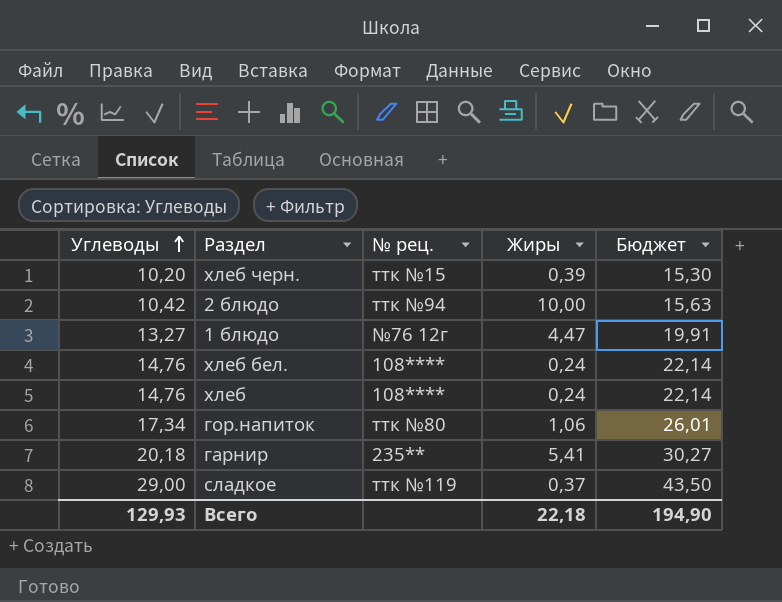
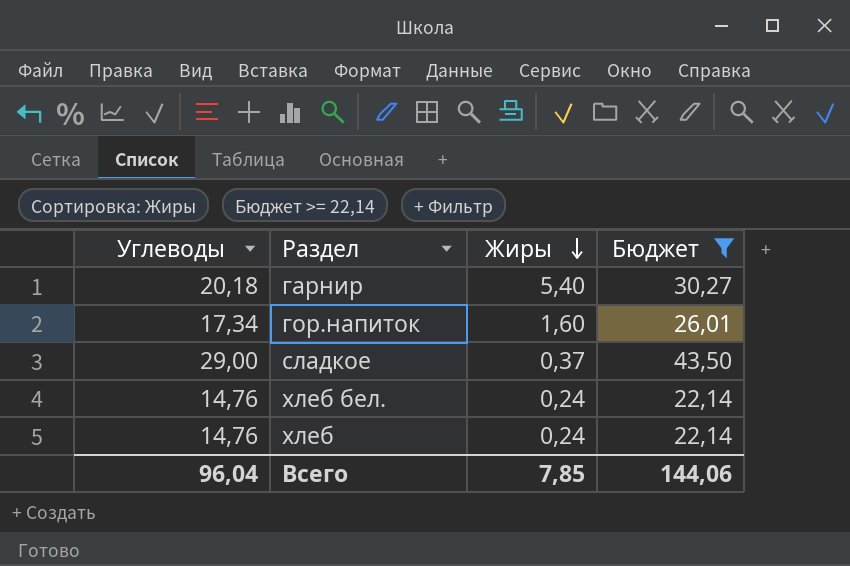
filter: none -> Бюджет >= 22,14
row order: Углеводы ascending -> Жиры descending
column № рец. | position: 3 -> none
гарнир | Жиры: 5,41 -> 5,40
гор.напиток | Жиры: 1,06 -> 1,60
Всего | Углеводы: 129,93 -> 96,04
Всего | Жиры: 22,18 -> 7,85
Всего | Бюджет: 194,90 -> 144,06

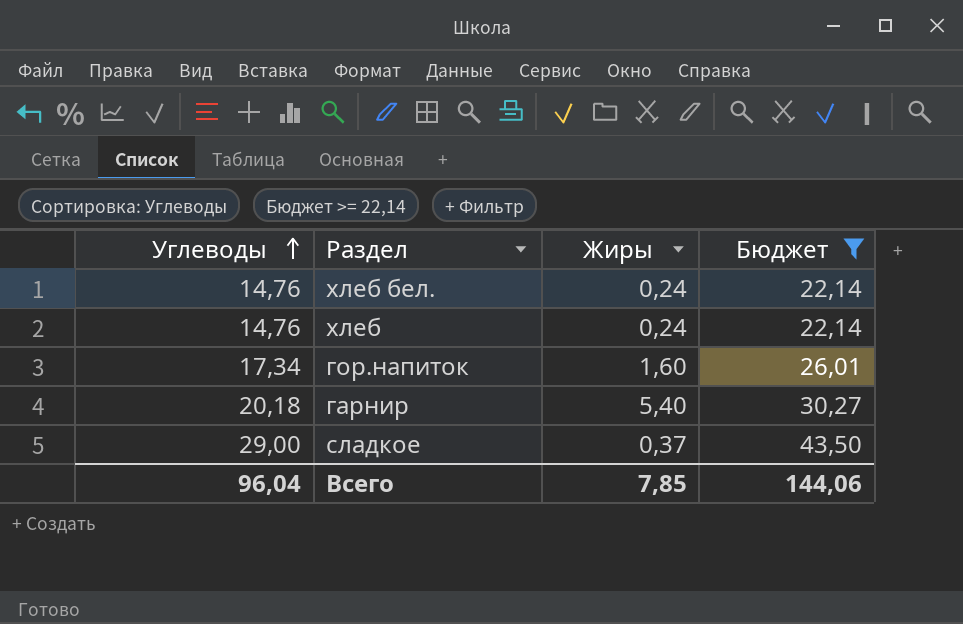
row order: Жиры descending -> Углеводы ascending

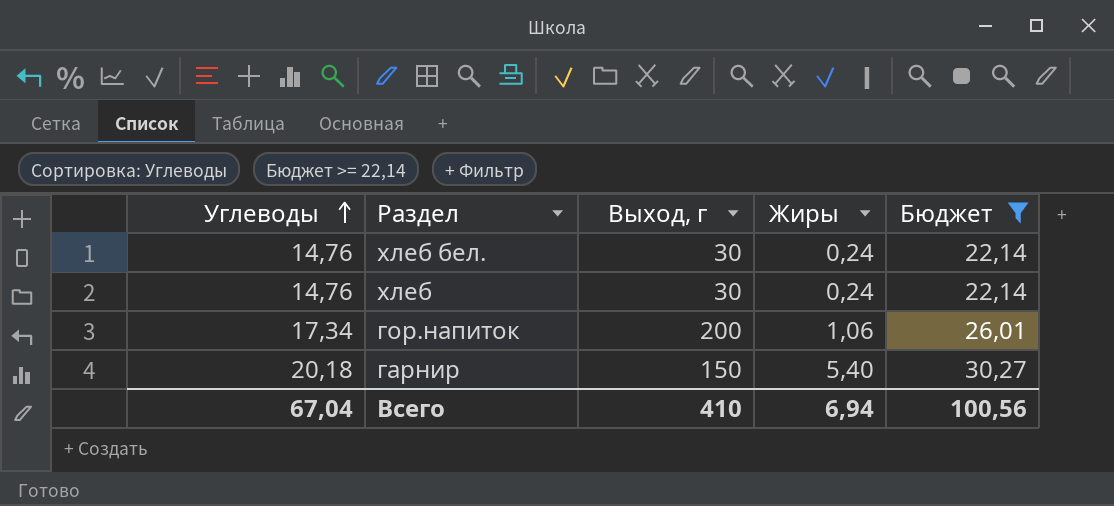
column Выход, г | position: none -> 3
row сладкое: 29,00 | 0,37 | 43,50 -> none
гор.напиток | Жиры: 1,60 -> 1,06
Всего | Углеводы: 96,04 -> 67,04
Всего | Жиры: 7,85 -> 6,94
Всего | Бюджет: 144,06 -> 100,56

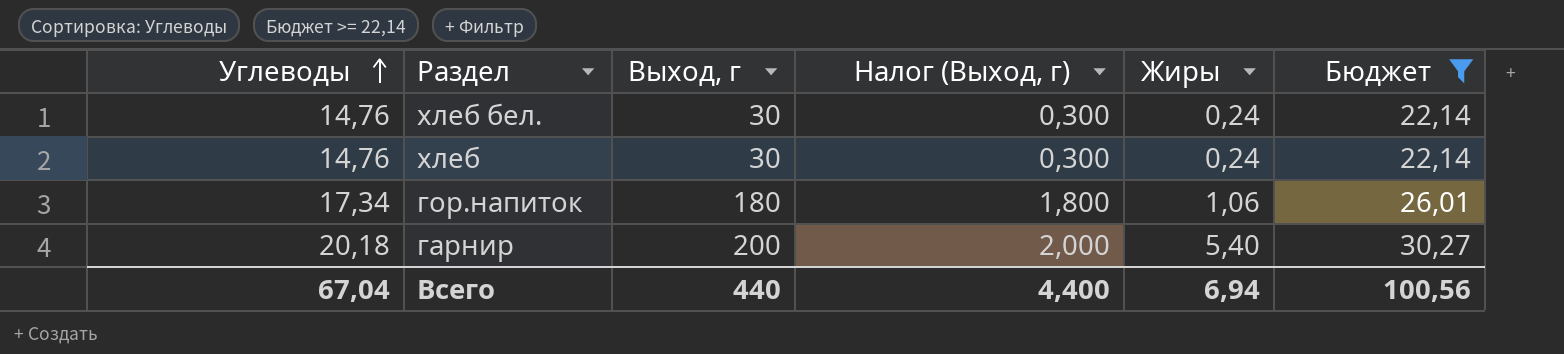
column Налог (Выход, г) | formula: none -> [Выход, г] * 0,01
гор.напиток | Выход, г: 200 -> 180
гарнир | Выход, г: 150 -> 200
Всего | Выход, г: 410 -> 440

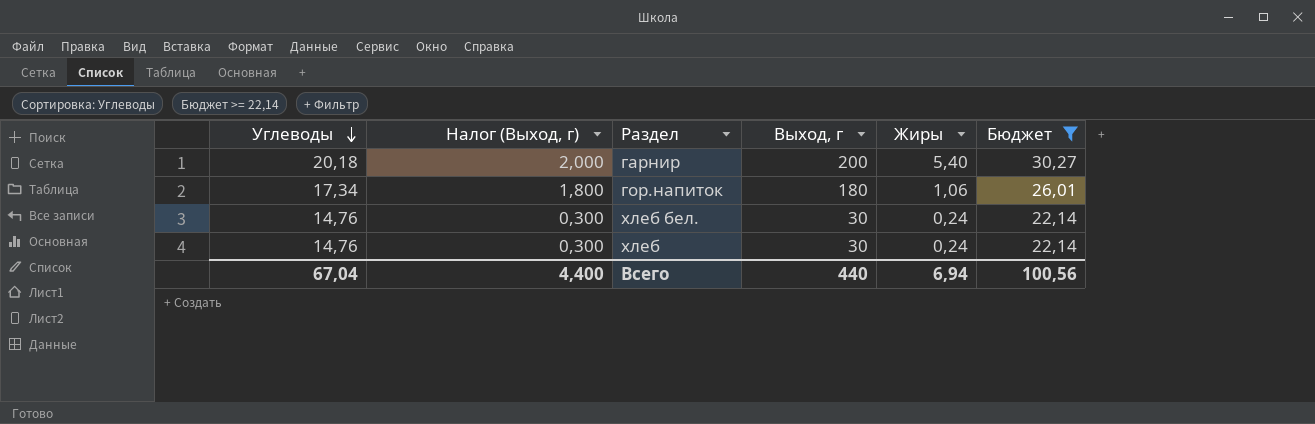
row order: Углеводы ascending -> Углеводы descending
column Налог (Выход, г) | position: 4 -> 2

